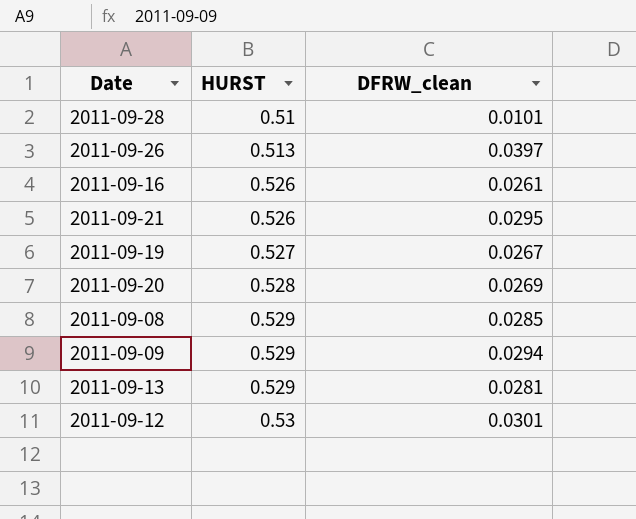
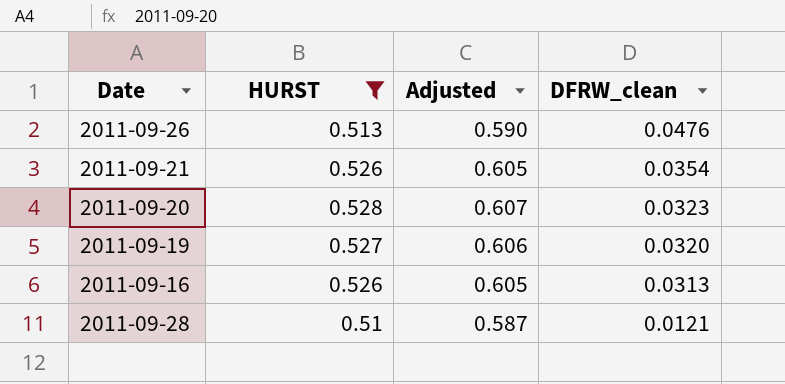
filter: none -> HURST <= 0.528
row order: HURST ascending -> DFRW_clean descending
column Adjusted | formula: none -> [HURST] * 1.15
2011-09-26 | DFRW_clean: 0.0397 -> 0.0476
2011-09-21 | DFRW_clean: 0.0295 -> 0.0354
2011-09-20 | DFRW_clean: 0.0269 -> 0.0323
2011-09-19 | DFRW_clean: 0.0267 -> 0.0320
2011-09-16 | DFRW_clean: 0.0261 -> 0.0313
2011-09-28 | DFRW_clean: 0.0101 -> 0.0121

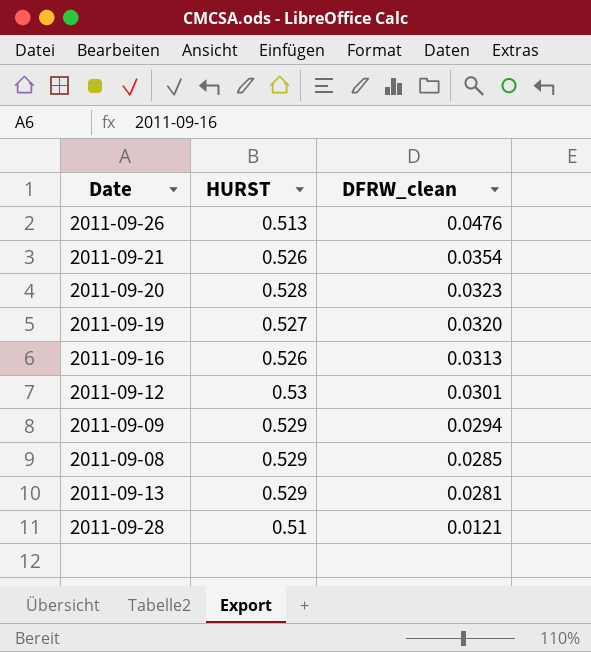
filter: HURST <= 0.528 -> none
column Adjusted | formula: [HURST] * 1.15 -> none

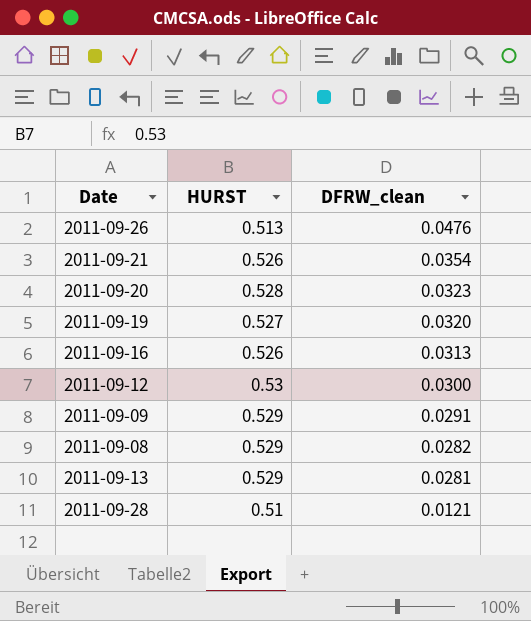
2011-09-12 | DFRW_clean: 0.0301 -> 0.0300
2011-09-09 | DFRW_clean: 0.0294 -> 0.0291
2011-09-08 | DFRW_clean: 0.0285 -> 0.0282

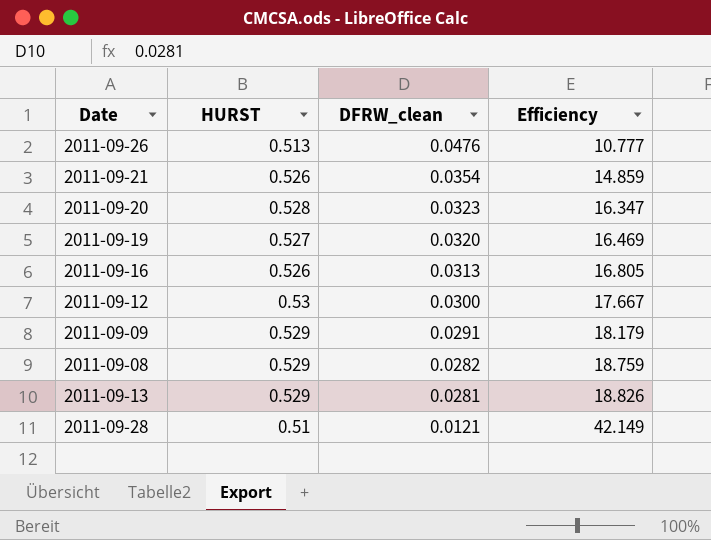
column Efficiency | formula: none -> [HURST] / [DFRW_clean]

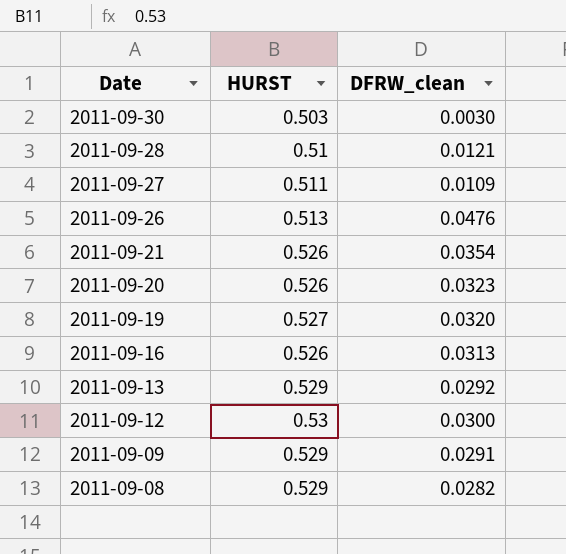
row order: DFRW_clean descending -> Date descending
column Efficiency | formula: [HURST] / [DFRW_clean] -> none
row 2011-09-30: none -> 0.503 | 0.0030
row 2011-09-27: none -> 0.511 | 0.0109
2011-09-20 | HURST: 0.528 -> 0.526
2011-09-13 | DFRW_clean: 0.0281 -> 0.0292

